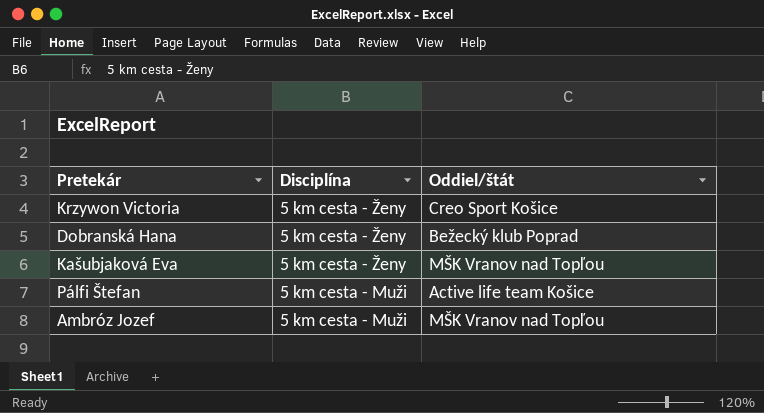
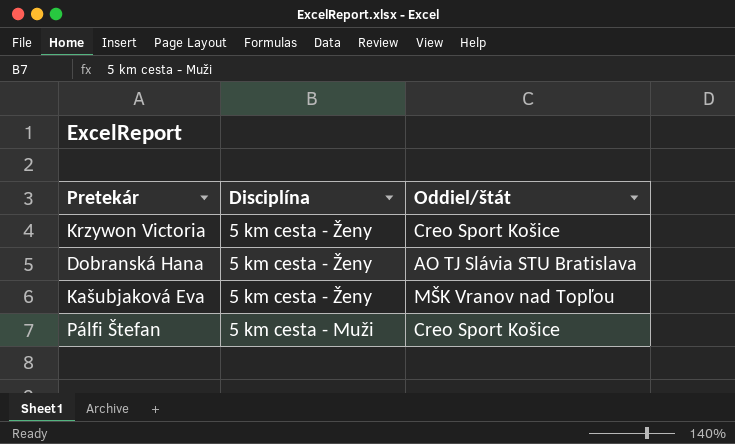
row Ambróz Jozef: 5 km cesta - Muži | MŠK Vranov nad Topľou -> none
Dobranská Hana | Oddiel/štát: Bežecký klub Poprad -> AO TJ Slávia STU Bratislava
Pálfi Štefan | Oddiel/štát: Active life team Košice -> Creo Sport Košice

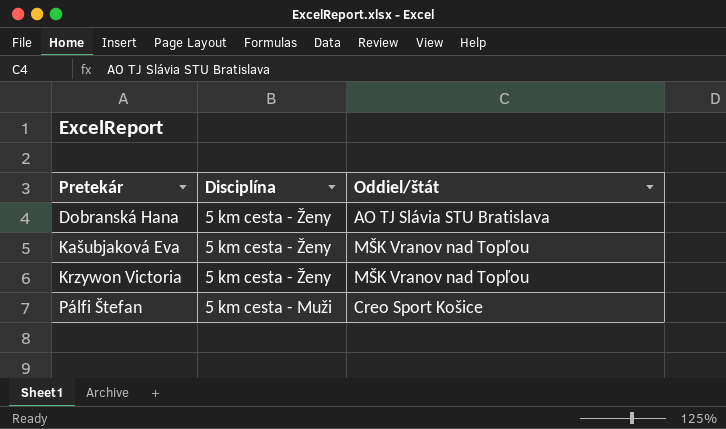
row order: Disciplína descending -> Pretekár ascending
Krzywon Victoria | Oddiel/štát: Creo Sport Košice -> MŠK Vranov nad Topľou

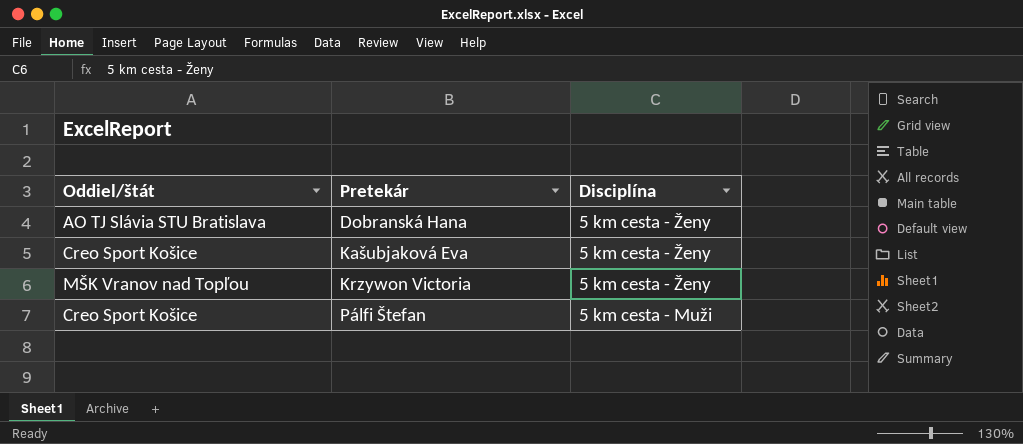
column Oddiel/štát | position: 3 -> 1
Kašubjaková Eva | Oddiel/štát: MŠK Vranov nad Topľou -> Creo Sport Košice

